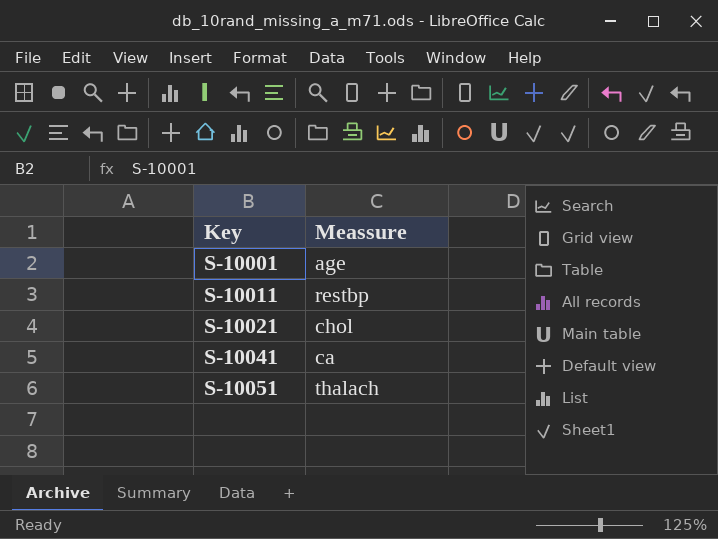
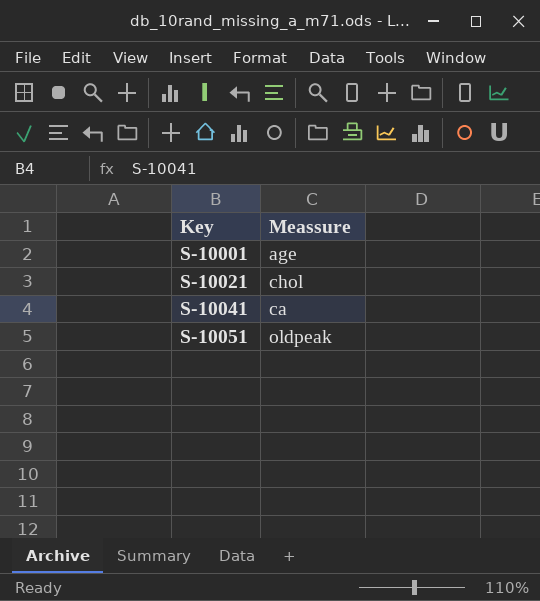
row S-10011: restbp -> none
S-10051 | Meassure: thalach -> oldpeak

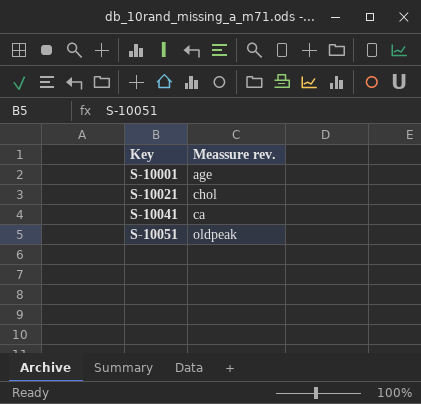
column name: Meassure -> Meassure rev.

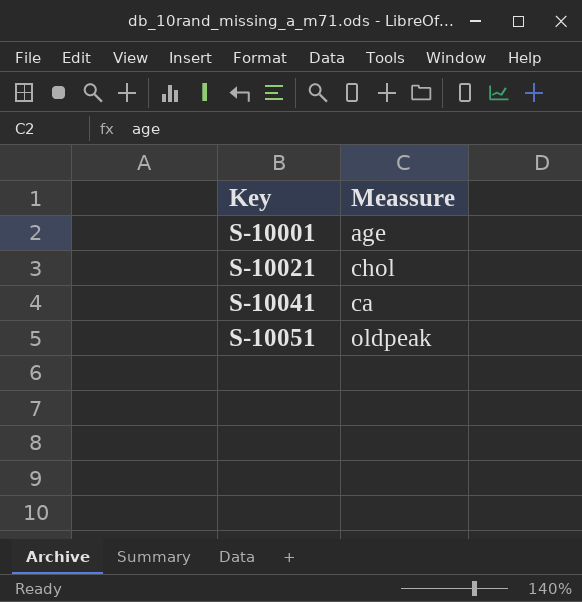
column name: Meassure rev. -> Meassure

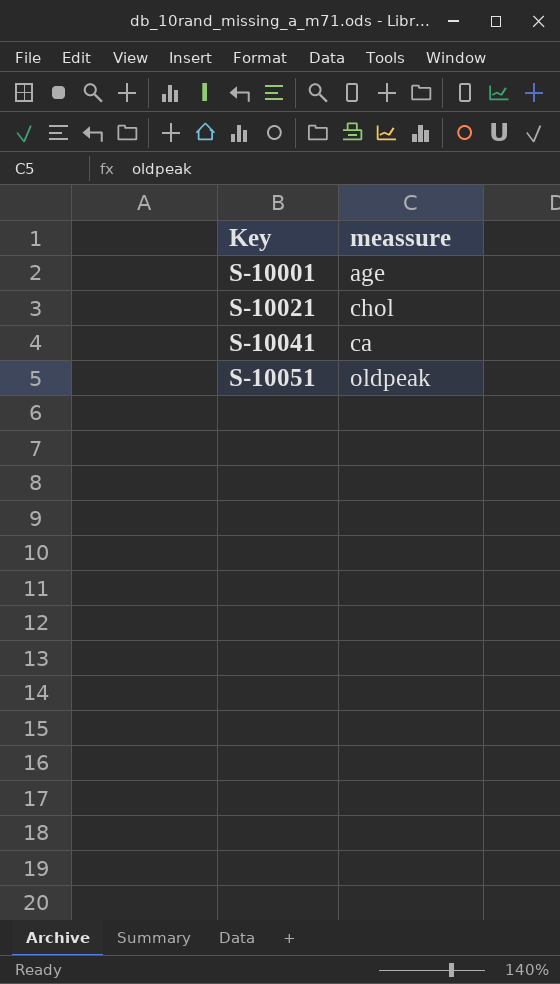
column name: Meassure -> meassure

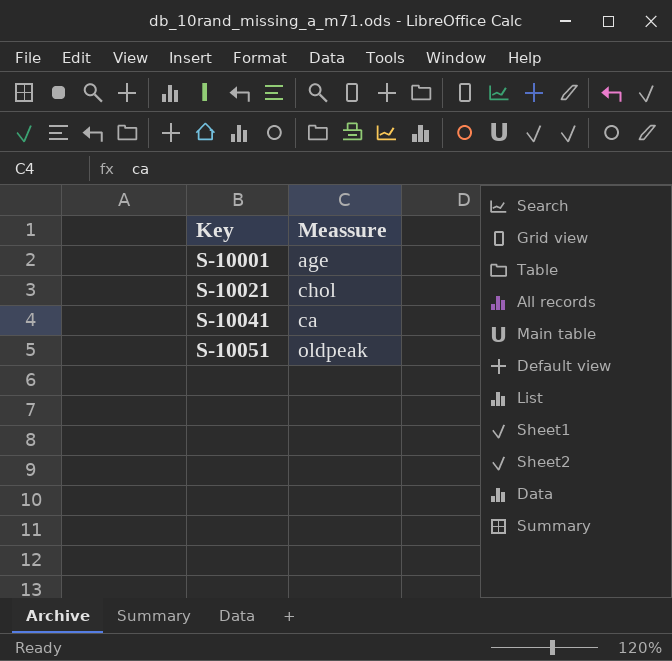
column name: meassure -> Meassure

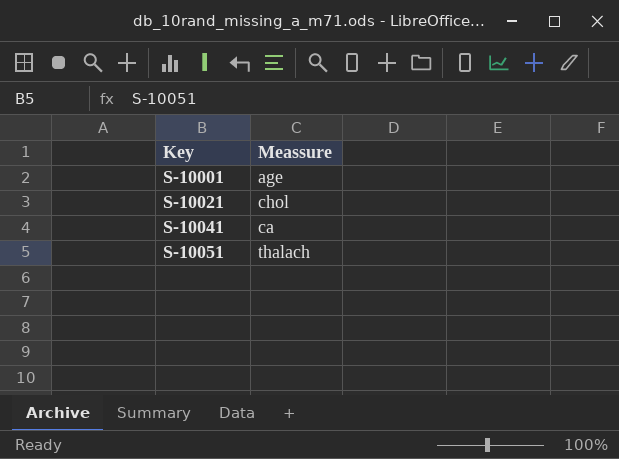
S-10051 | Meassure: oldpeak -> thalach

